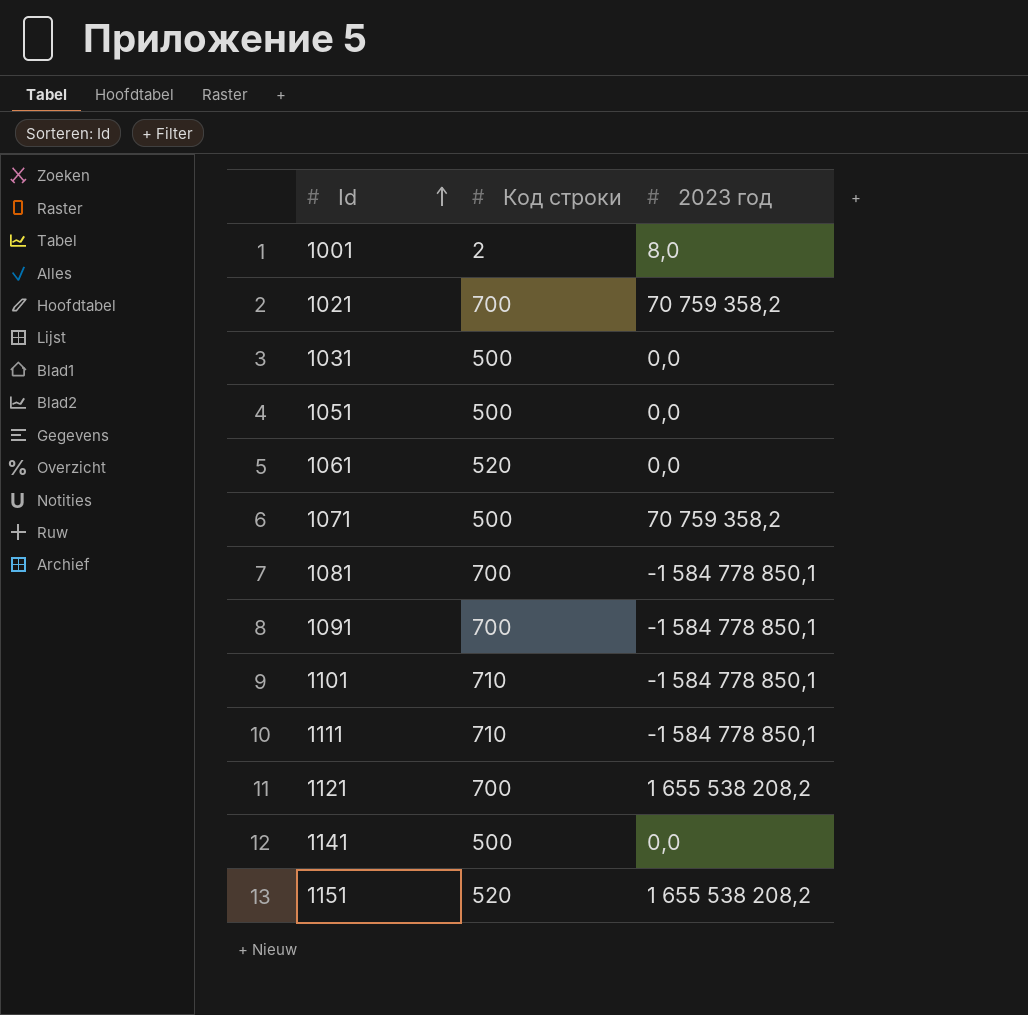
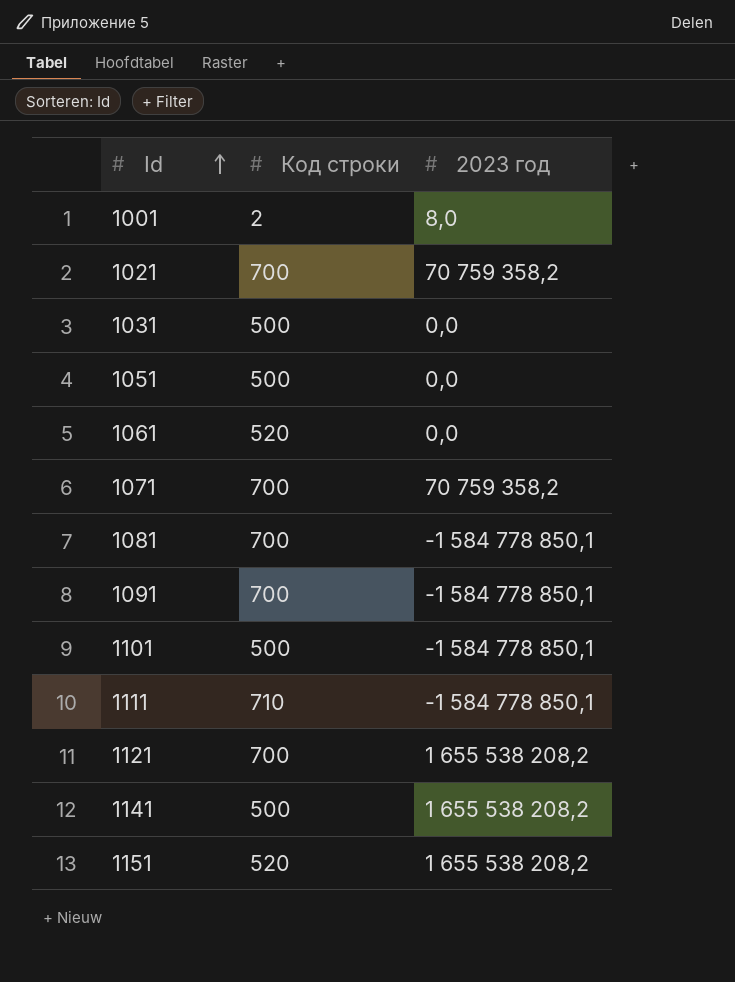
1071 | Код строки: 500 -> 700
1101 | Код строки: 710 -> 500
1141 | 2023 год: 0,0 -> 1 655 538 208,2

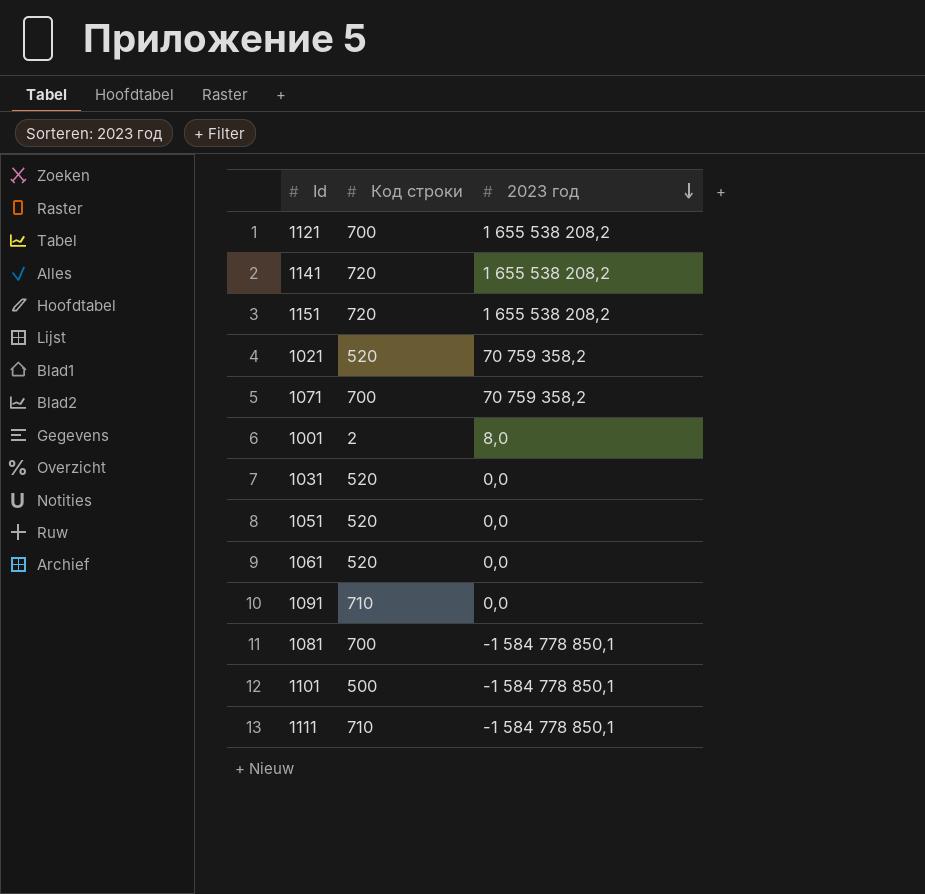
row order: Id ascending -> 2023 год descending
1141 | Код строки: 500 -> 720
1151 | Код строки: 520 -> 720
1021 | Код строки: 700 -> 520
1031 | Код строки: 500 -> 520
1051 | Код строки: 500 -> 520
1091 | Код строки: 700 -> 710
1091 | 2023 год: -1 584 778 850,1 -> 0,0

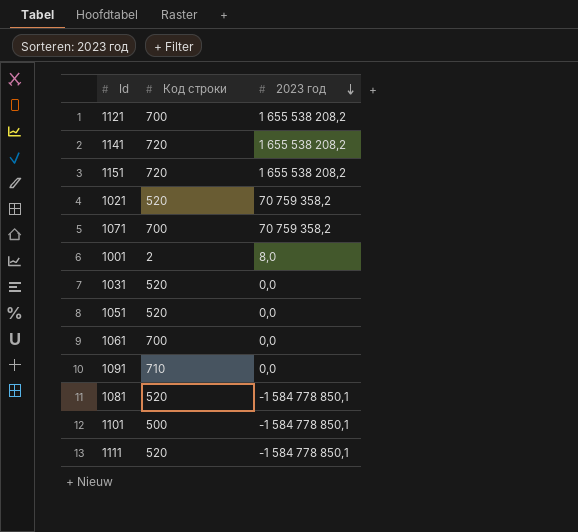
1061 | Код строки: 520 -> 700
1081 | Код строки: 700 -> 520
1111 | Код строки: 710 -> 520

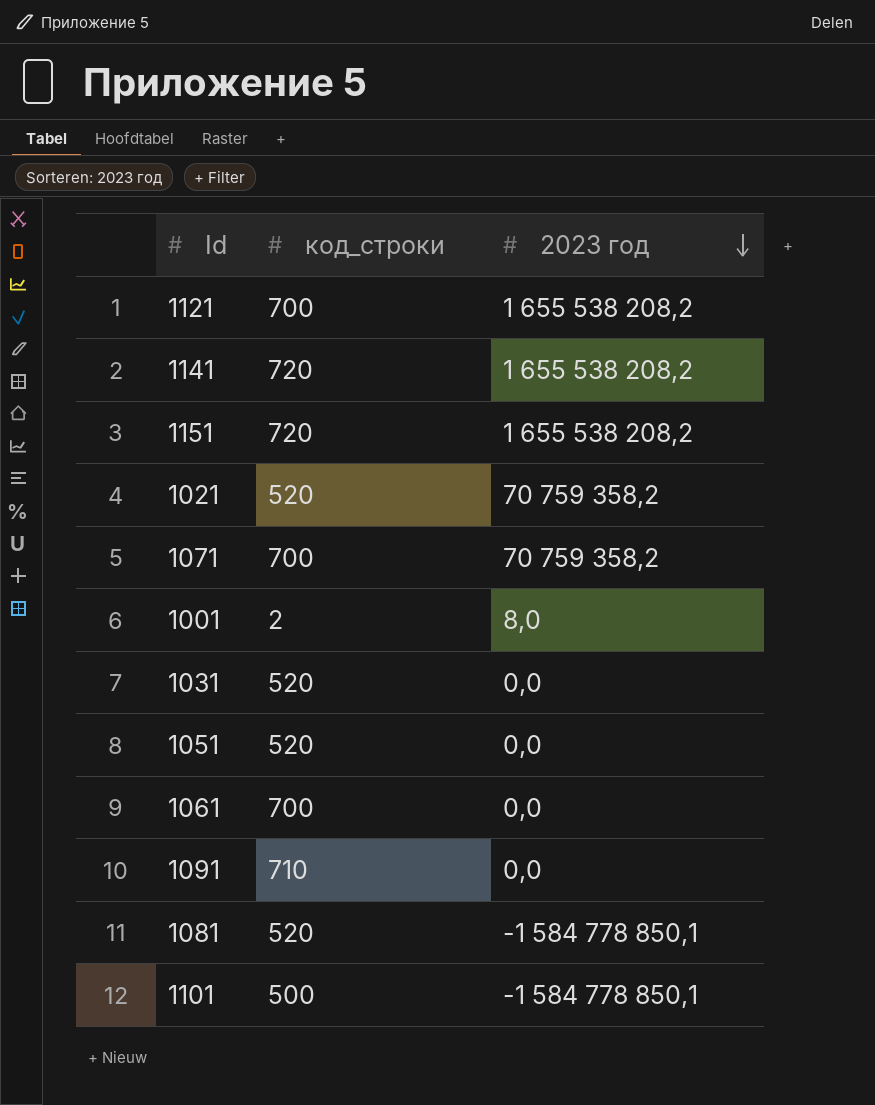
column name: Код строки -> код_строки
row 1111: 520 | -1 584 778 850,1 -> none

